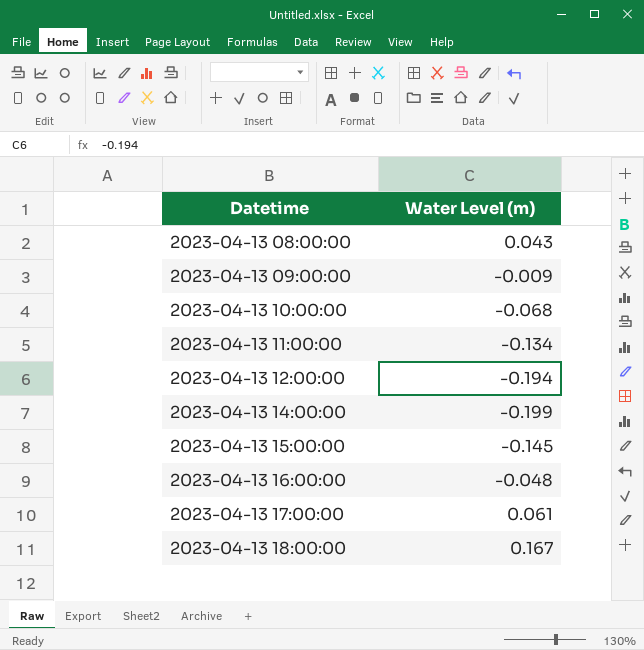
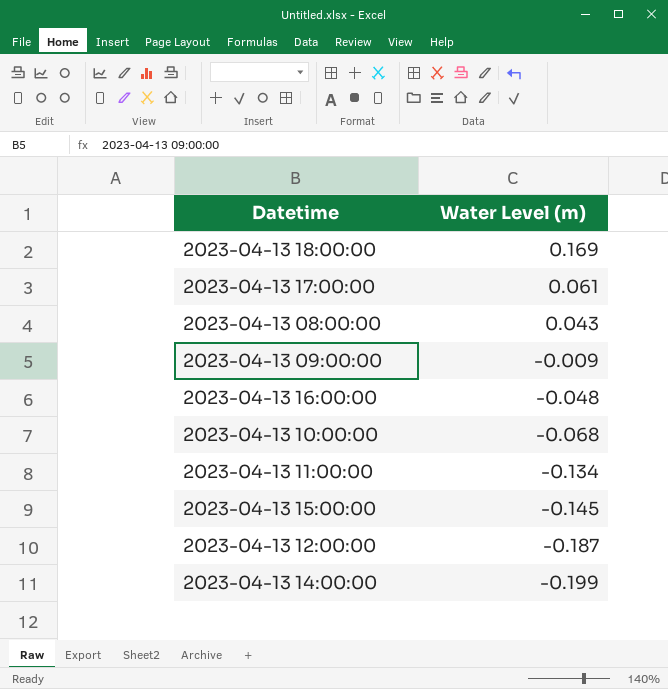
row order: Datetime ascending -> Water Level (m) descending
2023-04-13 18:00:00 | Water Level (m): 0.167 -> 0.169
2023-04-13 12:00:00 | Water Level (m): -0.194 -> -0.187

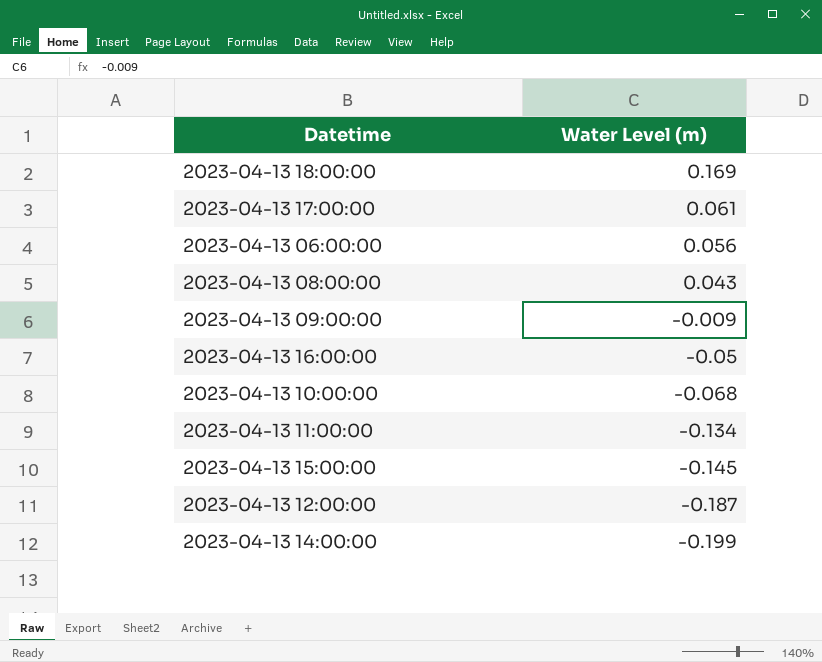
row 2023-04-13 06:00:00: none -> 0.056
2023-04-13 16:00:00 | Water Level (m): -0.048 -> -0.05

